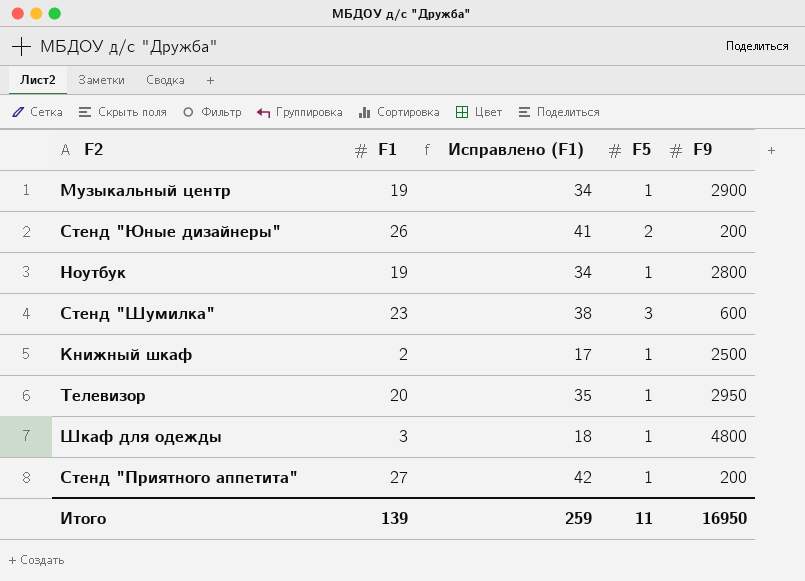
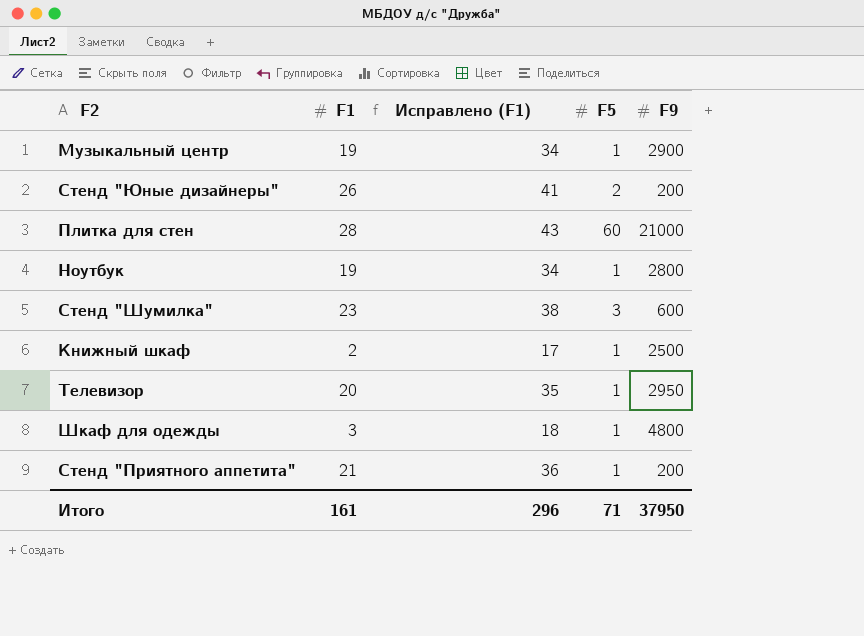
row Плитка для стен: none -> 28 | 43 | 60 | 21000
Стенд "Приятного аппетита" | F1: 27 -> 21
Стенд "Приятного аппетита" | Исправлено (F1): 42 -> 36
Итого | F1: 139 -> 161
Итого | Исправлено (F1): 259 -> 296
Итого | F5: 11 -> 71
Итого | F9: 16950 -> 37950

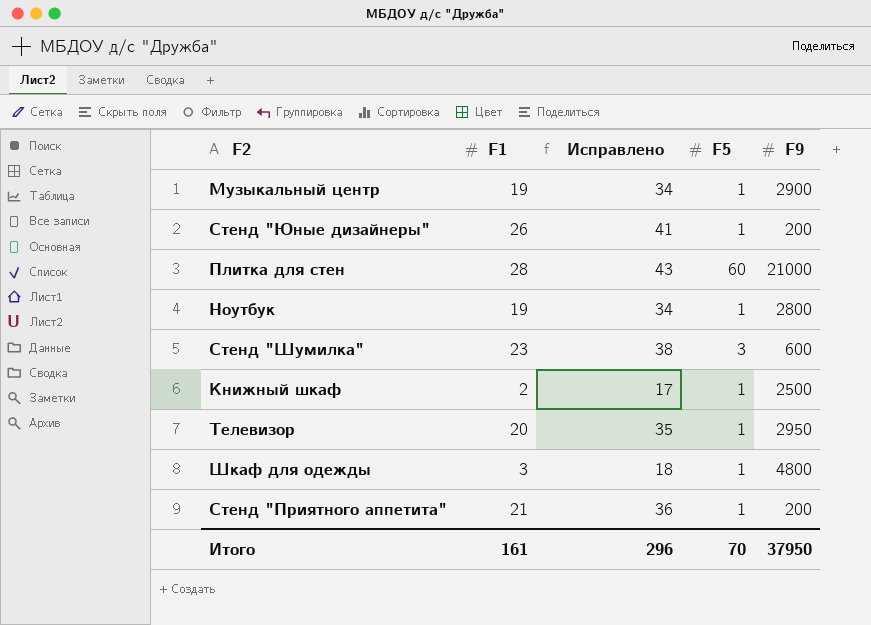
column name: Исправлено (F1) -> Исправлено
Стенд "Юные дизайнеры" | F5: 2 -> 1
Итого | F5: 71 -> 70

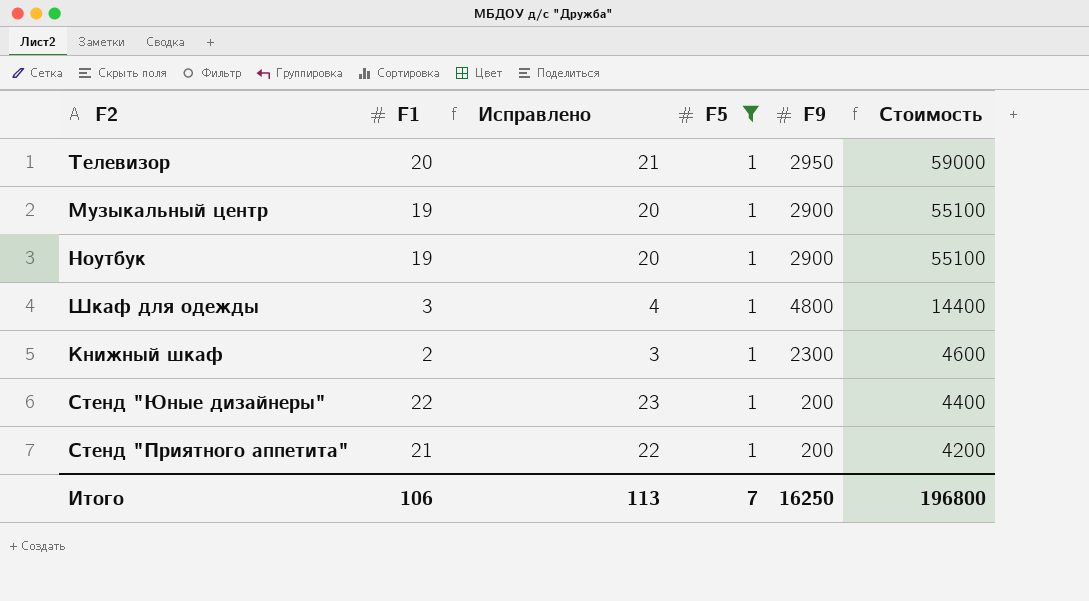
filter: none -> F5 = 1
row order: none -> Стоимость descending
column Исправлено | formula: [F1] + 15 -> [F1] + 1
column Стоимость | formula: none -> [F1] * [F9]
Ноутбук | F9: 2800 -> 2900
Книжный шкаф | F9: 2500 -> 2300
Стенд "Юные дизайнеры" | F1: 26 -> 22
Итого | F1: 161 -> 106
Итого | Исправлено: 296 -> 113
Итого | F5: 70 -> 7
Итого | F9: 37950 -> 16250

